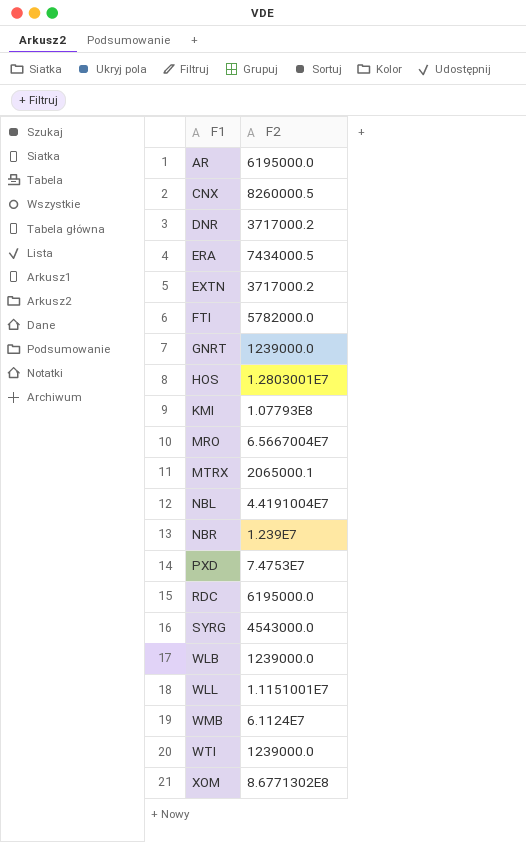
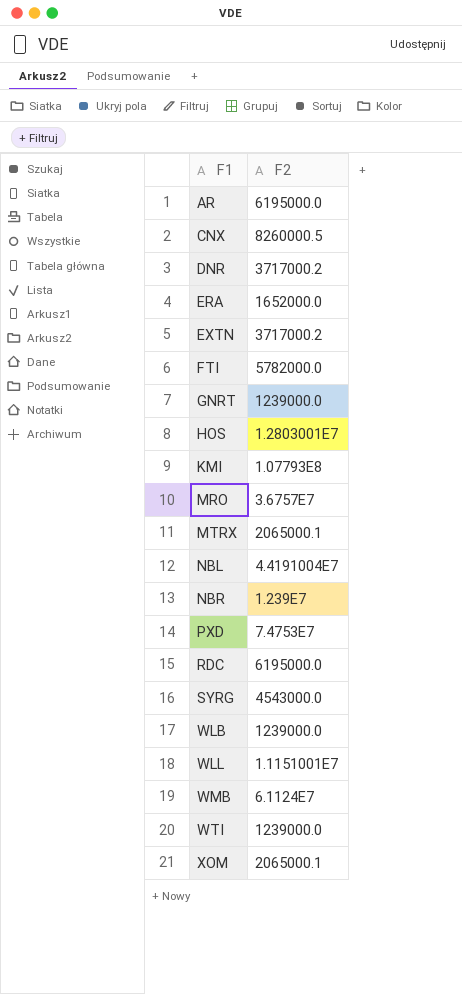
ERA | F2: 7434000.5 -> 1652000.0
MRO | F2: 6.5667004E7 -> 3.6757E7
XOM | F2: 8.6771302E8 -> 2065000.1

